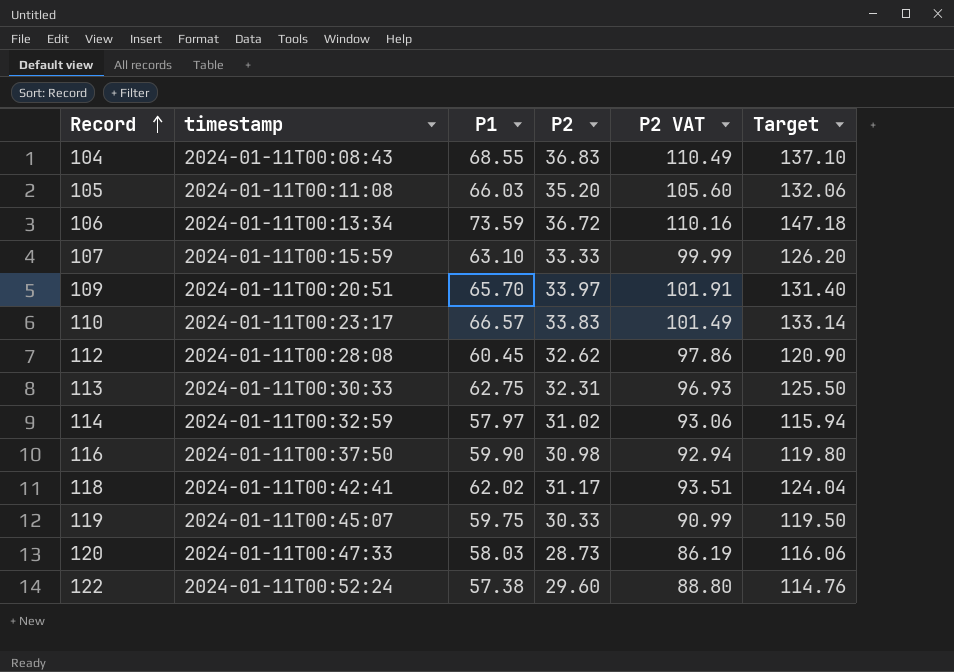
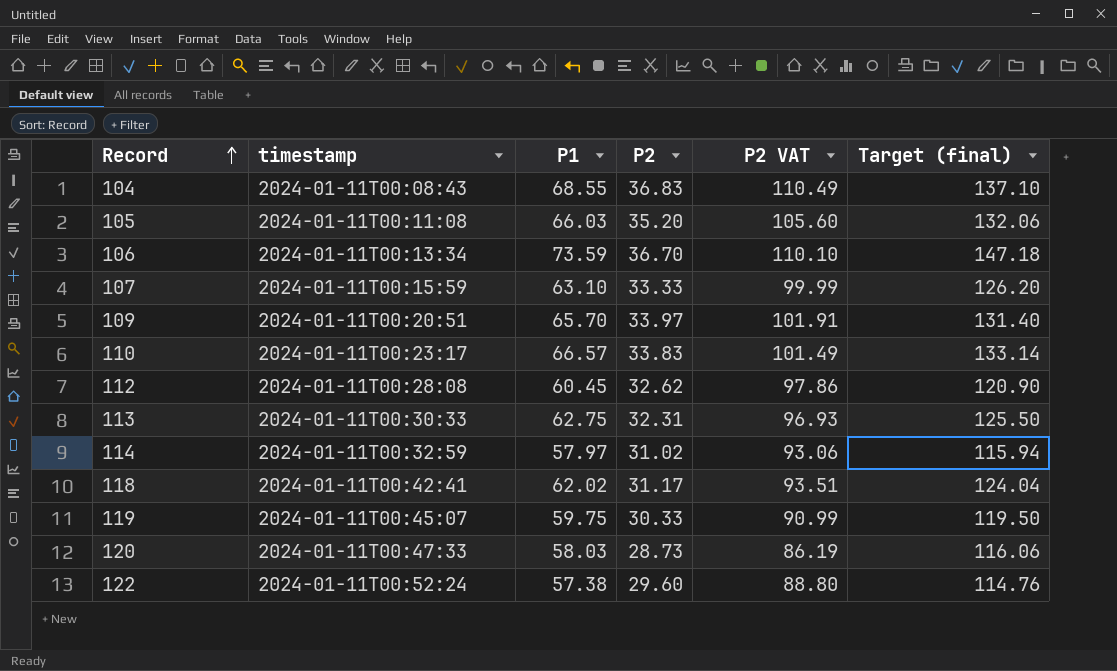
column name: Target -> Target (final)
row 116: 2024-01-11T00:37:50 | 59.90 | 30.98 | 92.94 | 119.80 -> none
106 | P2: 36.72 -> 36.70
106 | P2 VAT: 110.16 -> 110.10

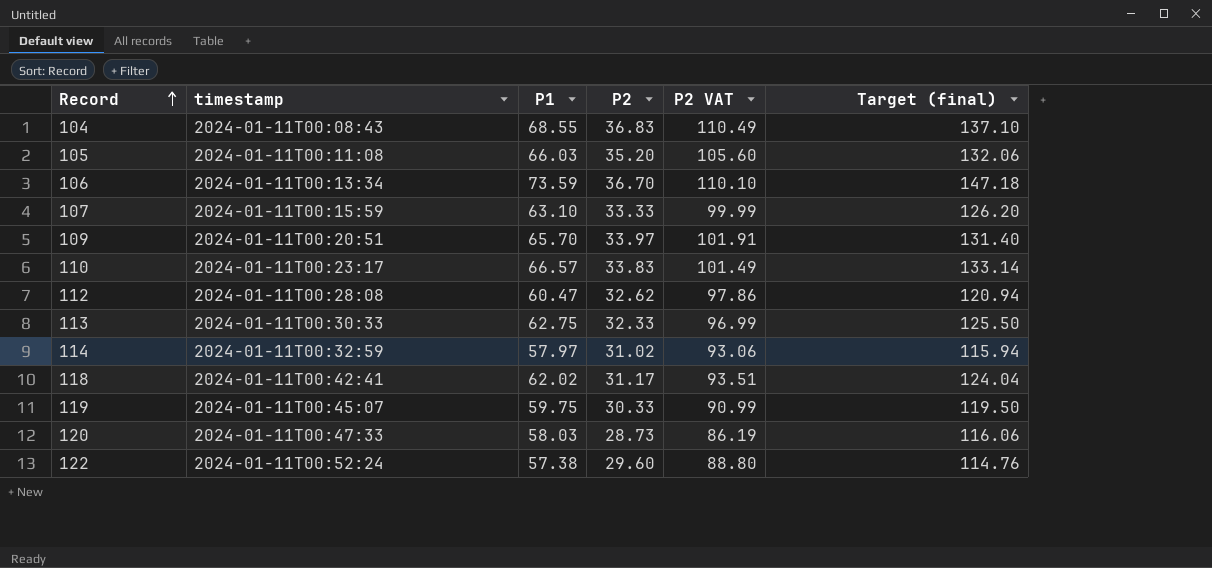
112 | P1: 60.45 -> 60.47
112 | Target (final): 120.90 -> 120.94
113 | P2: 32.31 -> 32.33
113 | P2 VAT: 96.93 -> 96.99

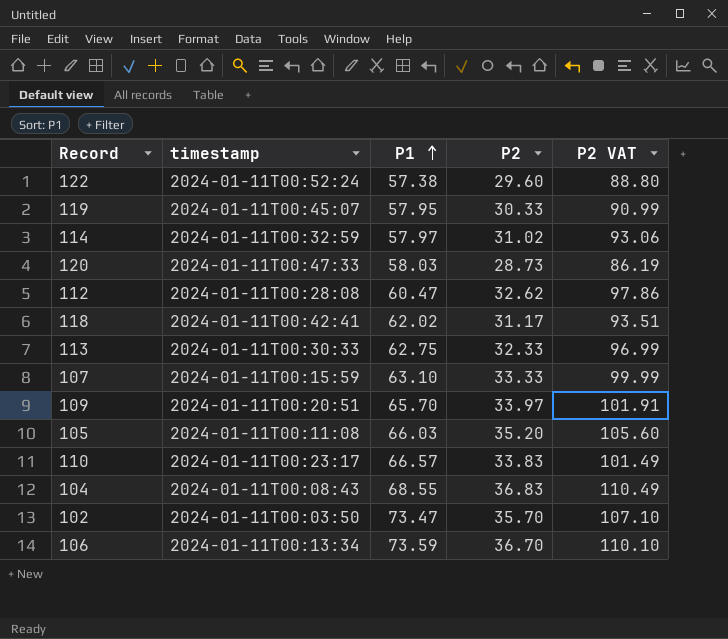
row order: Record ascending -> P1 ascending
column Target (final) | formula: [P1] * 2 -> none
119 | P1: 59.75 -> 57.95
row 102: none -> 2024-01-11T00:03:50 | 73.47 | 35.70 | 107.10

